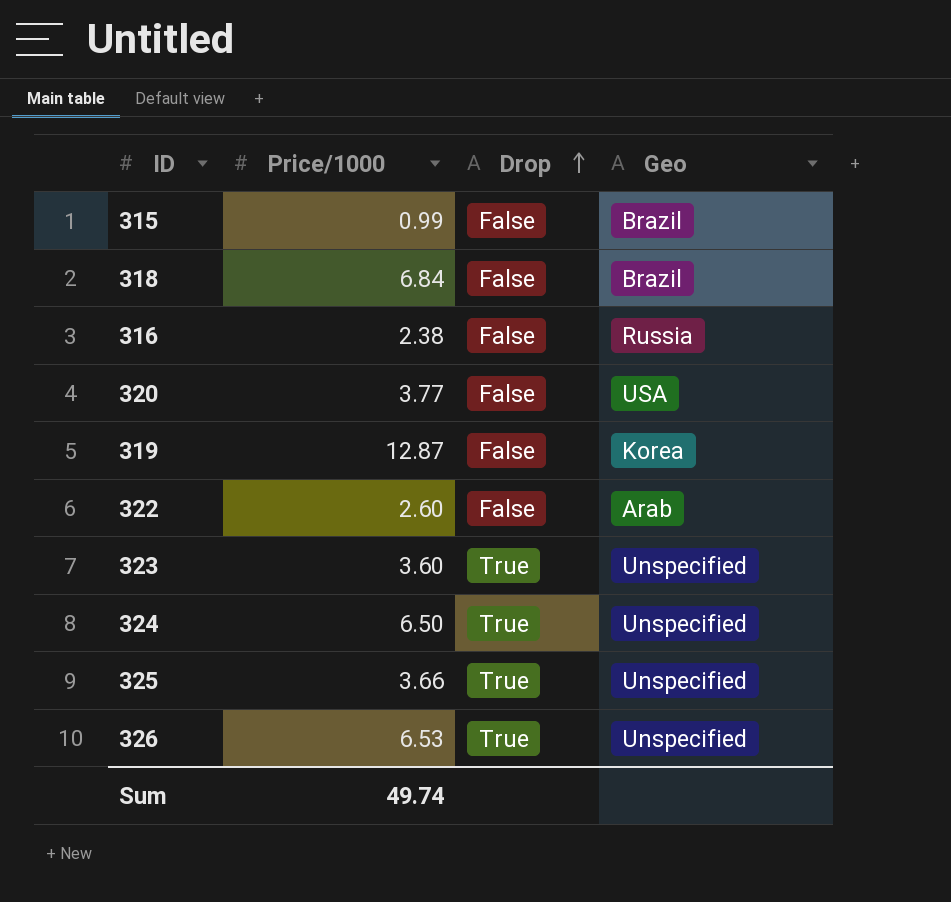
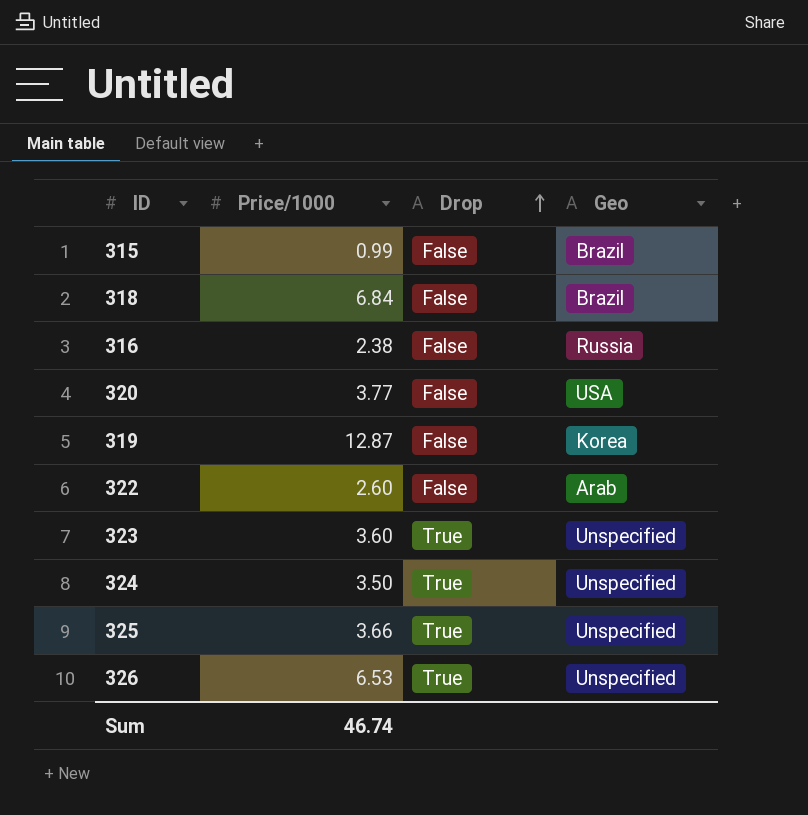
324 | Price/1000: 6.50 -> 3.50
Sum | Price/1000: 49.74 -> 46.74

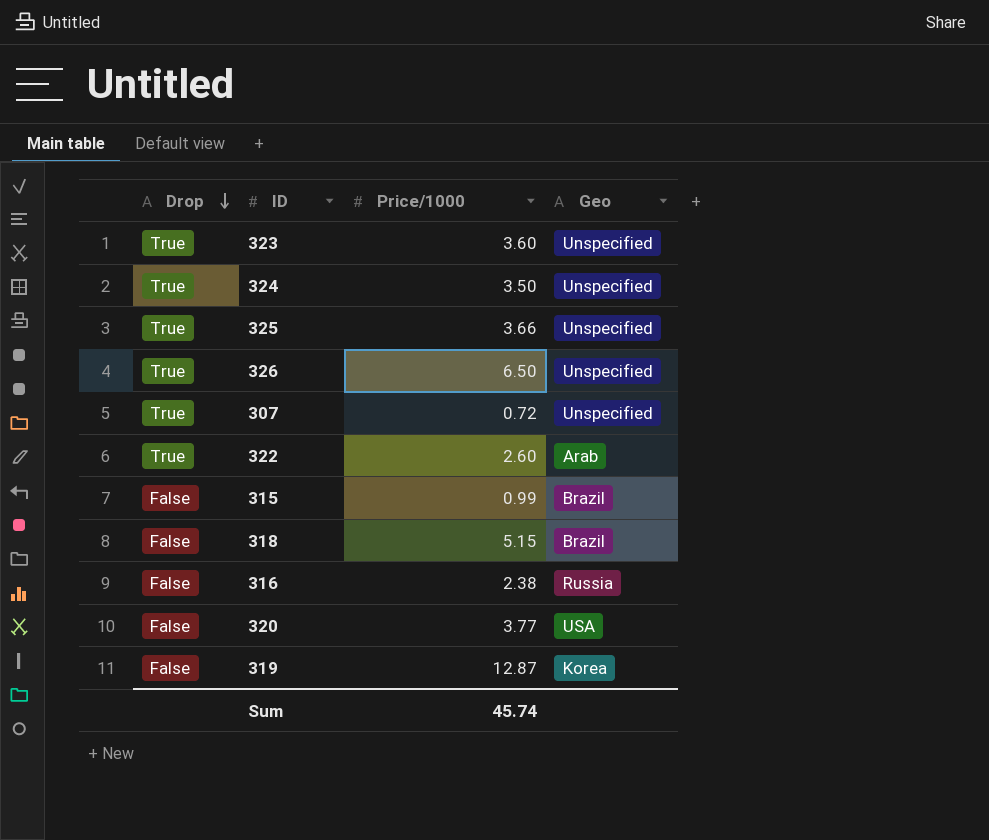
row order: Drop ascending -> Drop descending
column Drop | position: 3 -> 1
326 | Price/1000: 6.53 -> 6.50
row 307: none -> True | 0.72 | Unspecified
322 | Drop: False -> True
318 | Price/1000: 6.84 -> 5.15
Sum | Price/1000: 46.74 -> 45.74

